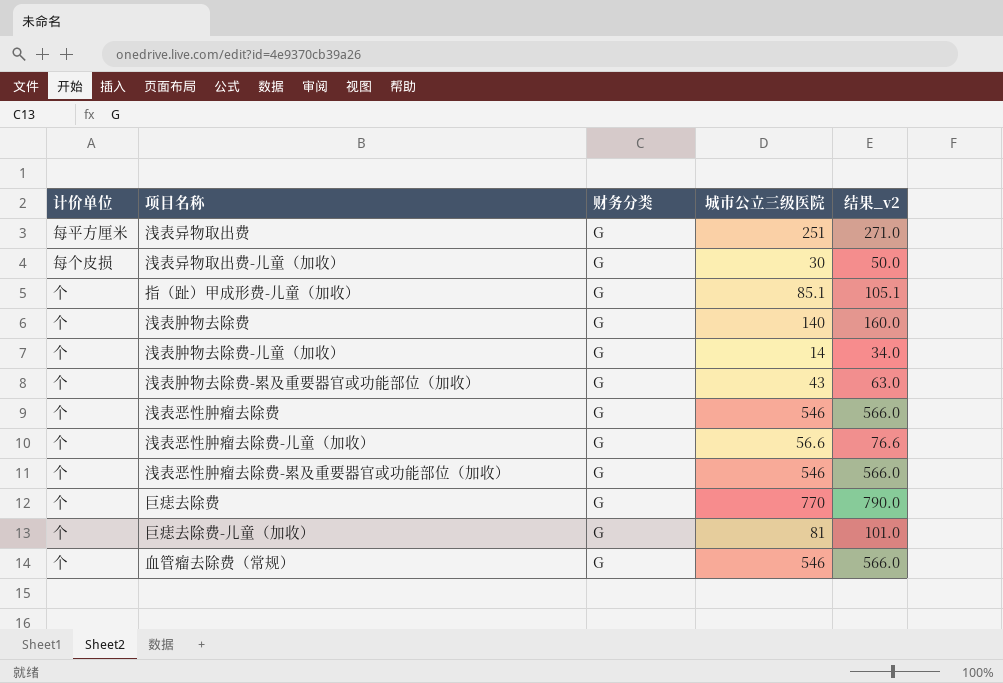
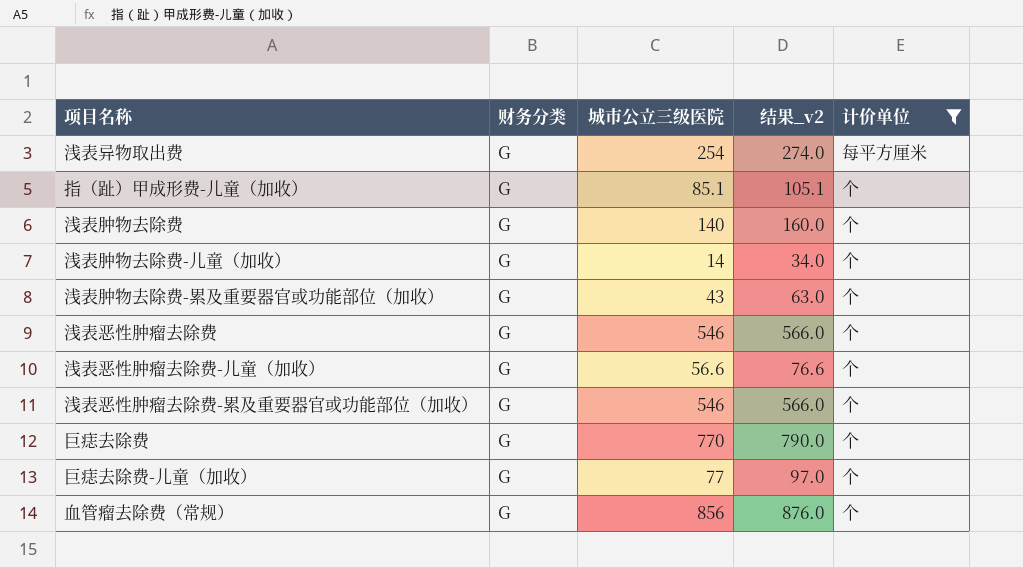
filter: none -> 计价单位 != 每个皮损
column 计价单位 | position: 1 -> 5
浅表异物取出费 | 城市公立三级医院: 251 -> 254
浅表异物取出费 | 结果_v2: 271.0 -> 274.0
巨痣去除费-儿童（加收） | 城市公立三级医院: 81 -> 77
巨痣去除费-儿童（加收） | 结果_v2: 101.0 -> 97.0
血管瘤去除费（常规） | 城市公立三级医院: 546 -> 856
血管瘤去除费（常规） | 结果_v2: 566.0 -> 876.0

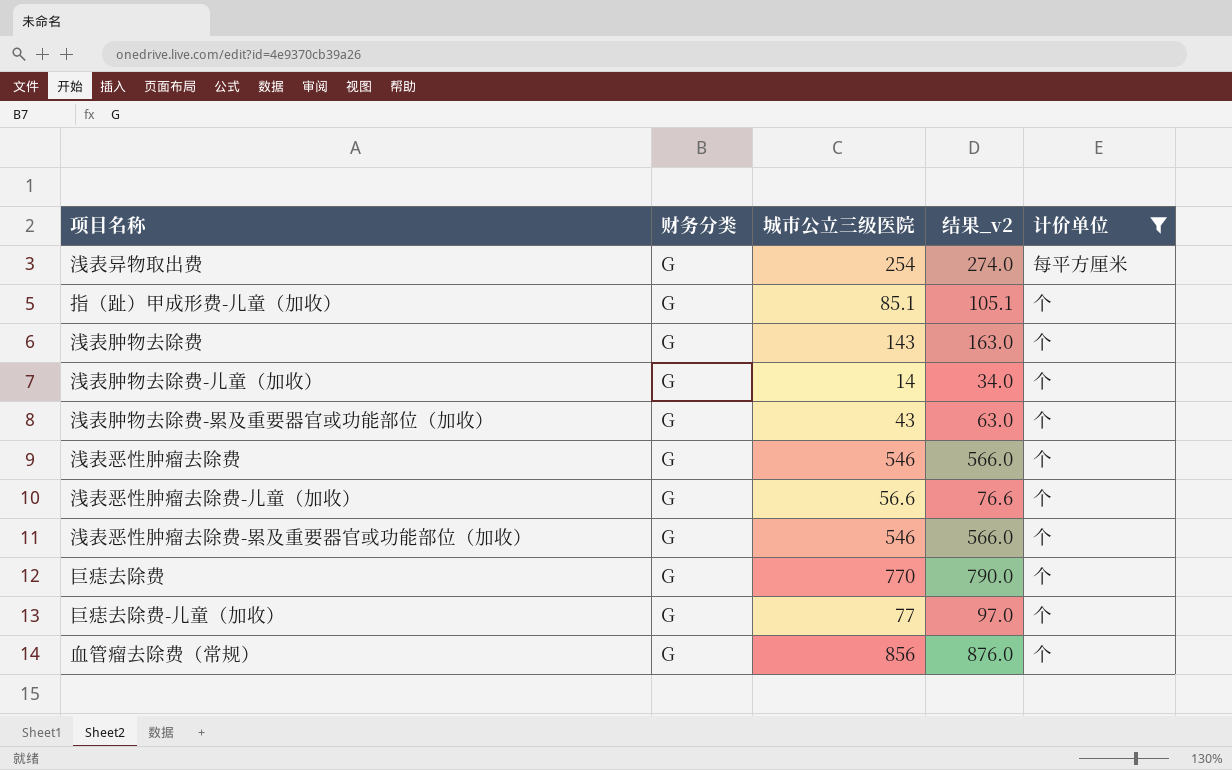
浅表肿物去除费 | 城市公立三级医院: 140 -> 143
浅表肿物去除费 | 结果_v2: 160.0 -> 163.0

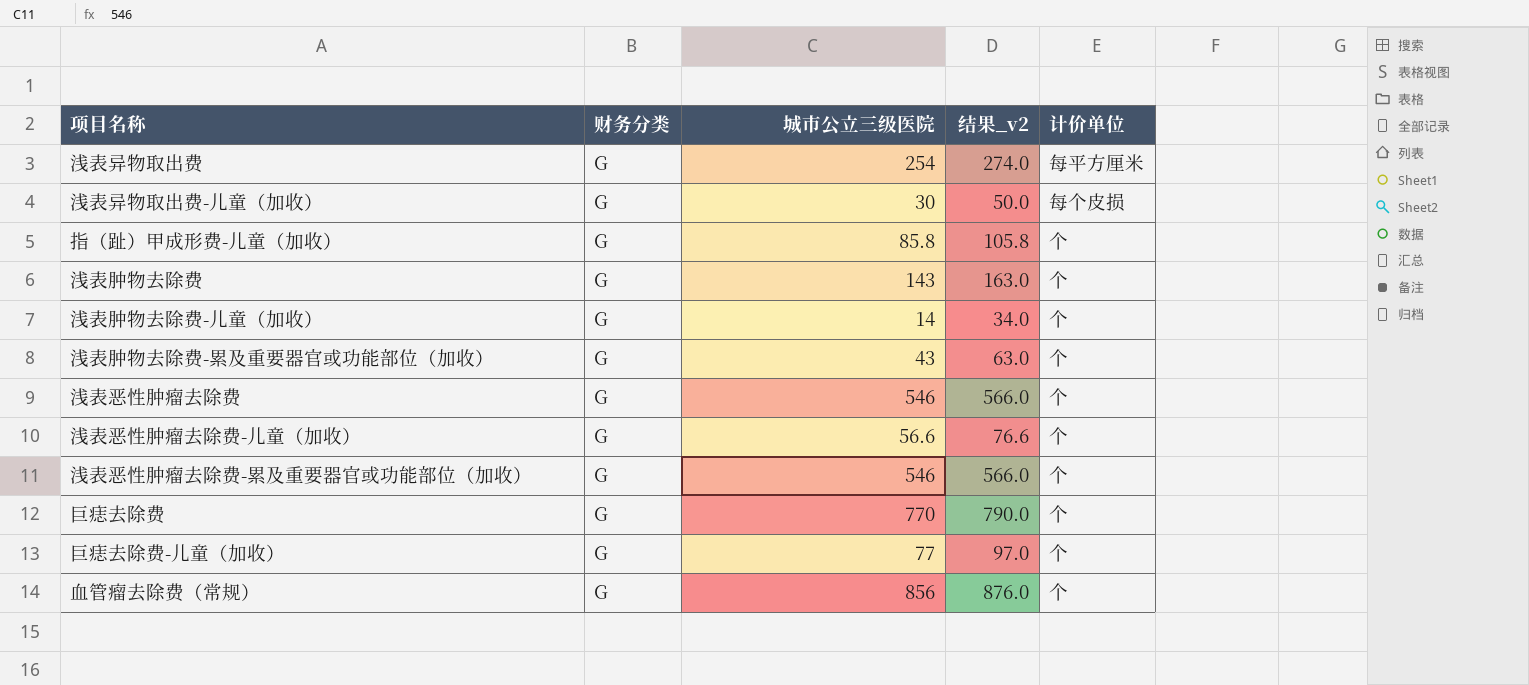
filter: 计价单位 != 每个皮损 -> none
指（趾）甲成形费-儿童（加收） | 城市公立三级医院: 85.1 -> 85.8
指（趾）甲成形费-儿童（加收） | 结果_v2: 105.1 -> 105.8

